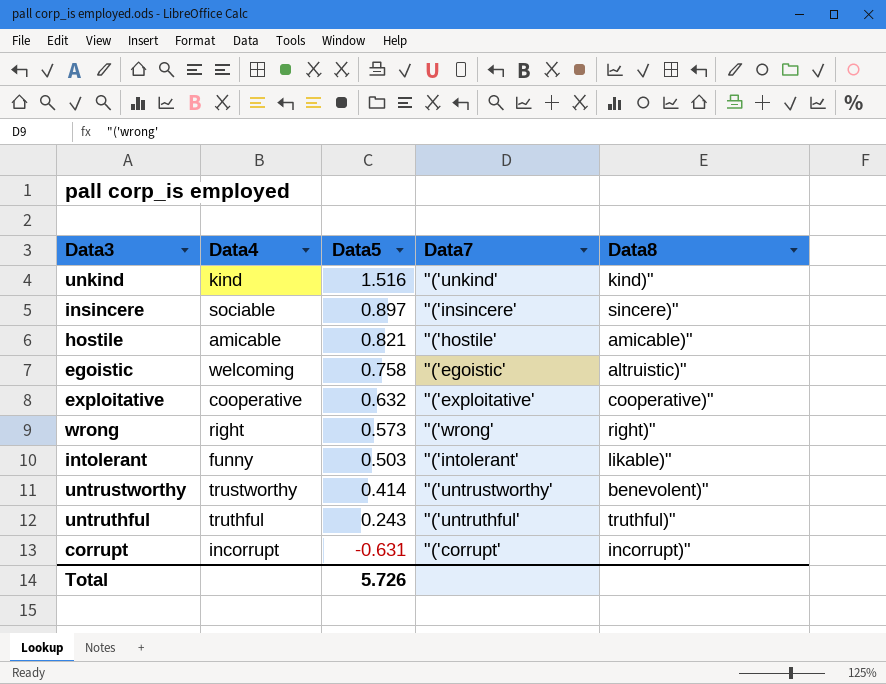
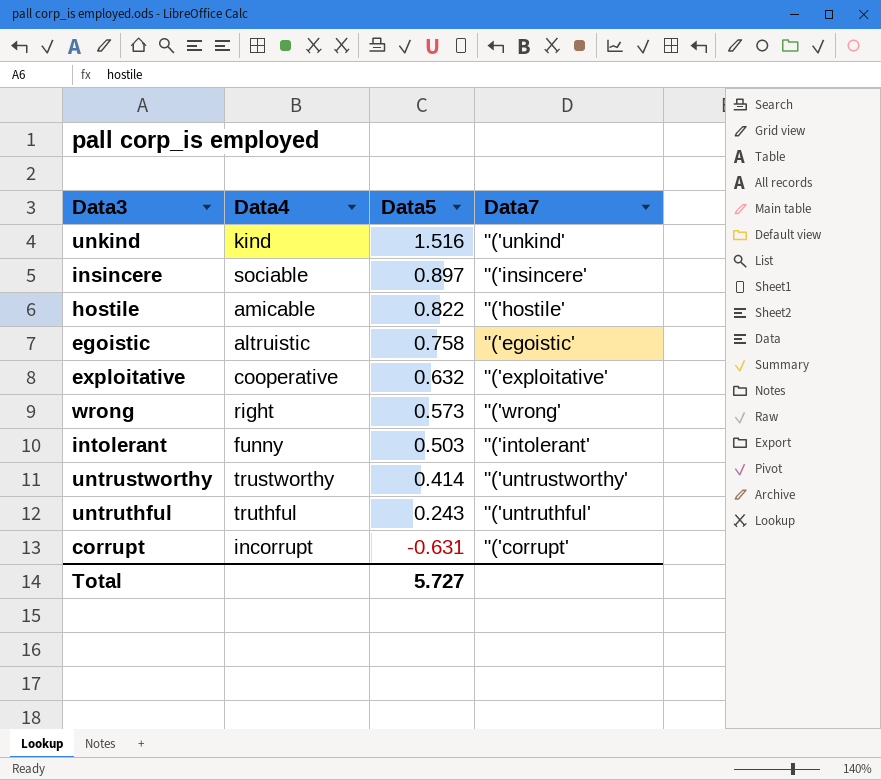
column Data8 | position: 5 -> none
hostile | Data5: 0.821 -> 0.822
egoistic | Data4: welcoming -> altruistic
Total | Data5: 5.726 -> 5.727

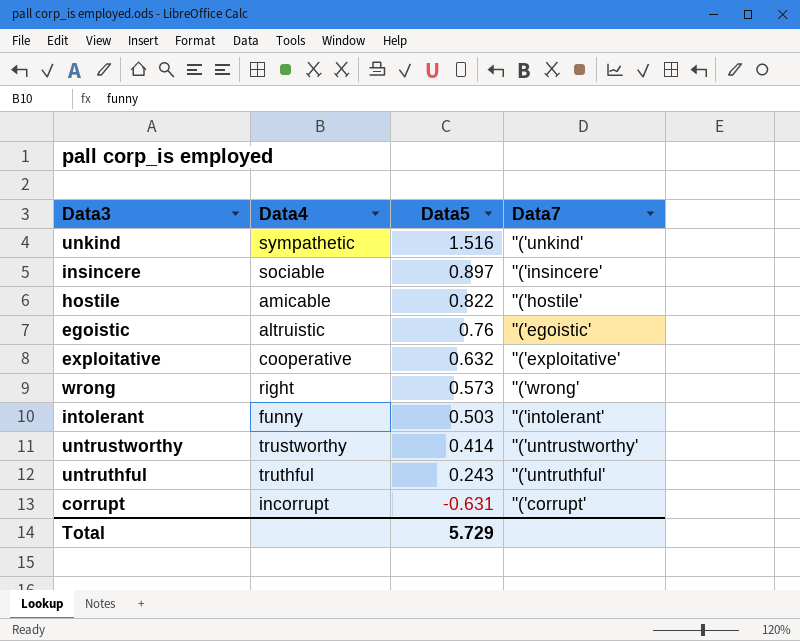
unkind | Data4: kind -> sympathetic
egoistic | Data5: 0.758 -> 0.76
Total | Data5: 5.727 -> 5.729

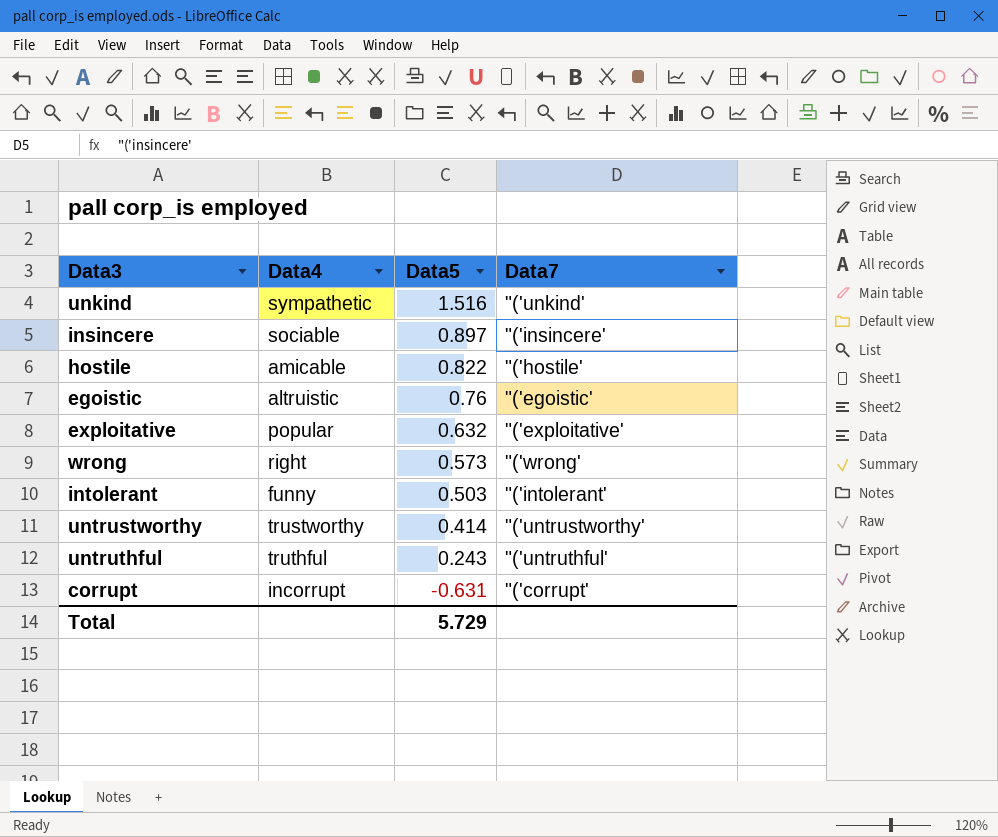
exploitative | Data4: cooperative -> popular

